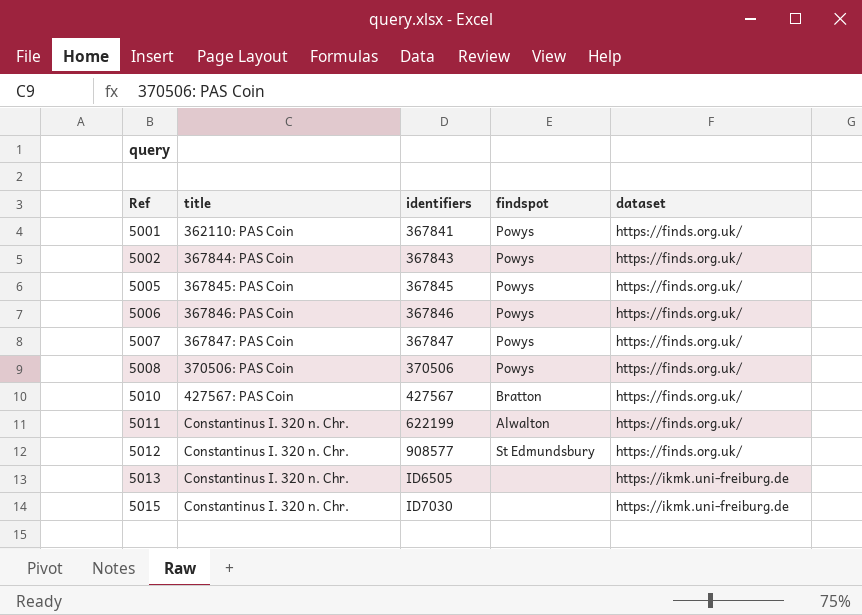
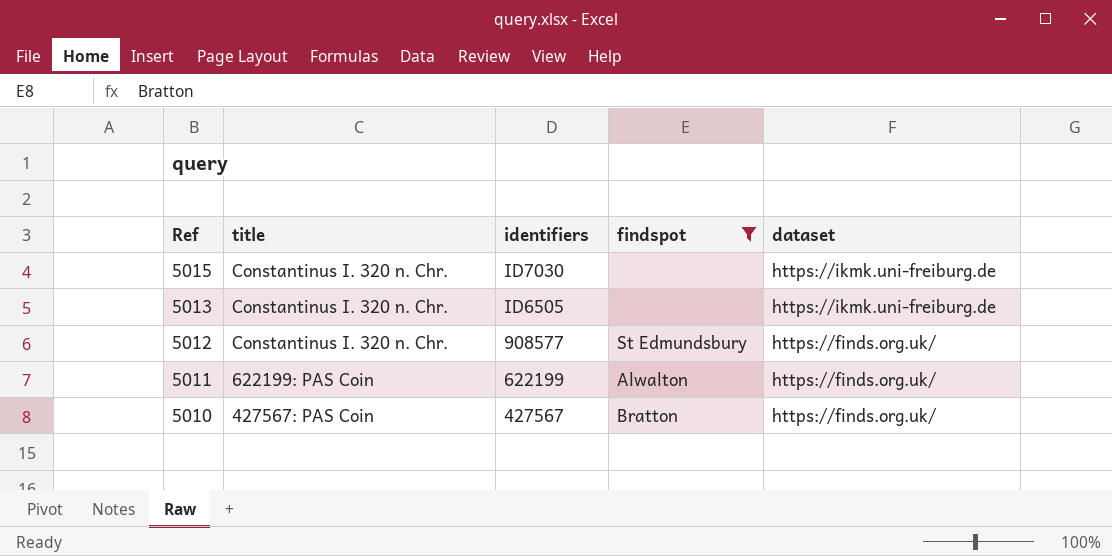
filter: none -> findspot != Powys
row order: Ref ascending -> Ref descending
5011 | title: Constantinus I. 320 n. Chr. -> 622199: PAS Coin

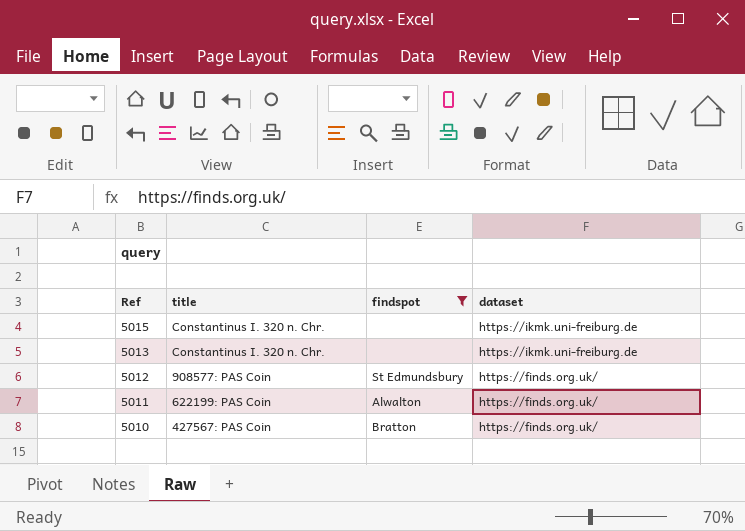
column identifiers | position: 3 -> none
5012 | title: Constantinus I. 320 n. Chr. -> 908577: PAS Coin

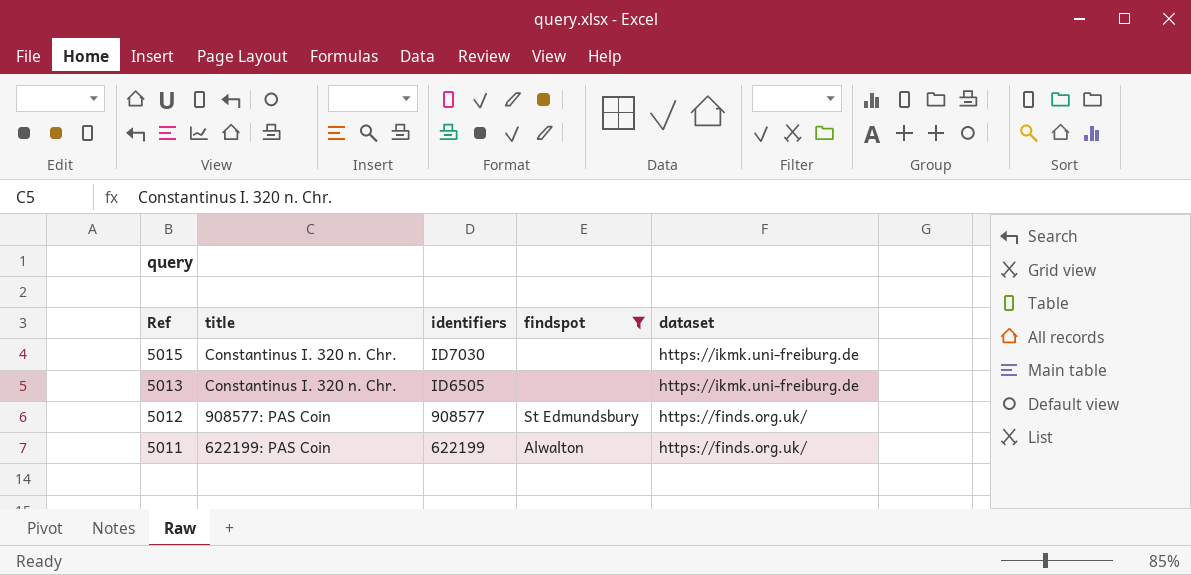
column identifiers | position: none -> 3
row 5010: 427567: PAS Coin | Bratton | https://finds.org.uk/ -> none

